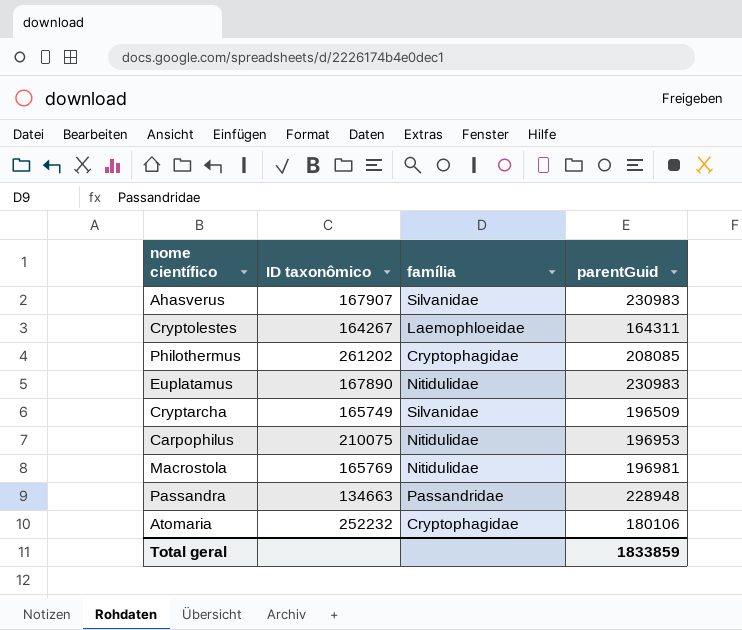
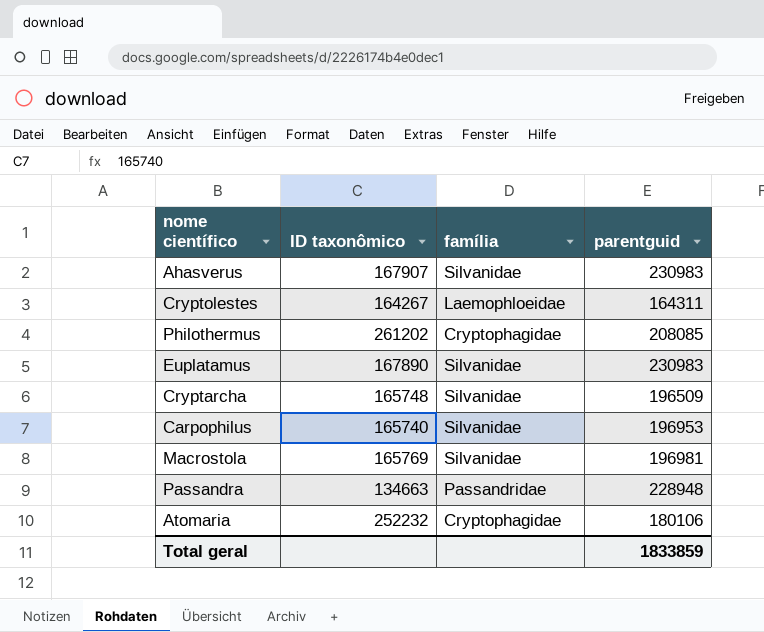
column name: parentGuid -> parentguid
Euplatamus | família: Nitidulidae -> Silvanidae
Cryptarcha | ID taxonômico: 165749 -> 165748
Carpophilus | ID taxonômico: 210075 -> 165740
Carpophilus | família: Nitidulidae -> Silvanidae
Macrostola | família: Nitidulidae -> Silvanidae

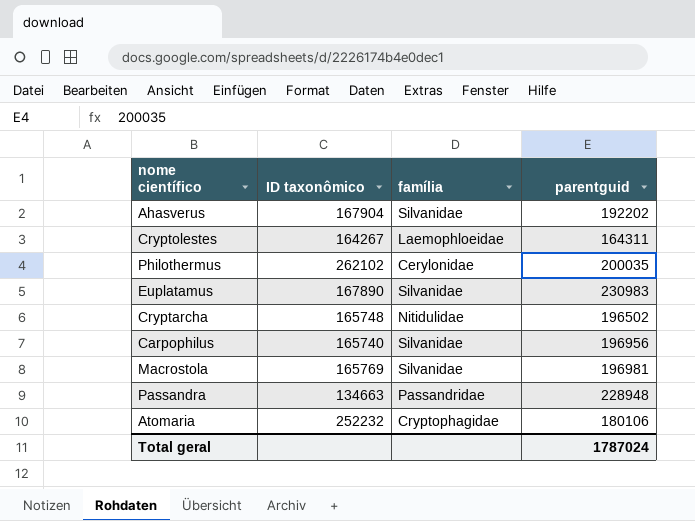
Ahasverus | ID taxonômico: 167907 -> 167904
Ahasverus | parentguid: 230983 -> 192202
Philothermus | ID taxonômico: 261202 -> 262102
Philothermus | família: Cryptophagidae -> Cerylonidae
Philothermus | parentguid: 208085 -> 200035
Cryptarcha | família: Silvanidae -> Nitidulidae
Cryptarcha | parentguid: 196509 -> 196502
Carpophilus | parentguid: 196953 -> 196956
Total geral | parentguid: 1833859 -> 1787024

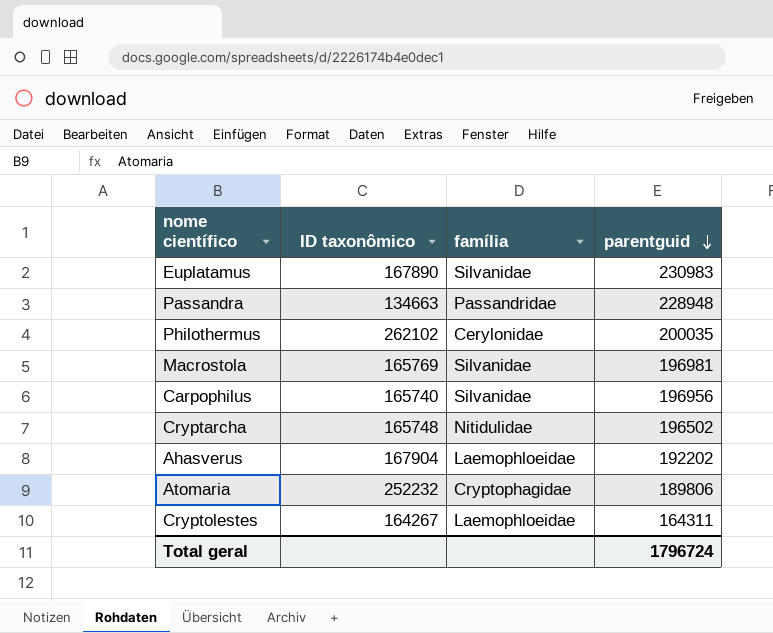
row order: none -> parentguid descending
Ahasverus | família: Silvanidae -> Laemophloeidae
Atomaria | parentguid: 180106 -> 189806
Total geral | parentguid: 1787024 -> 1796724

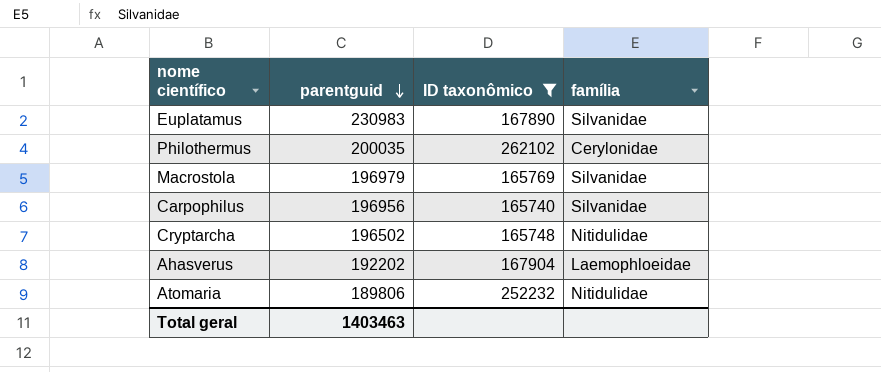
filter: none -> ID taxonômico >= 165740
column parentguid | position: 4 -> 2
Macrostola | parentguid: 196981 -> 196979
Atomaria | família: Cryptophagidae -> Nitidulidae
Total geral | parentguid: 1796724 -> 1403463

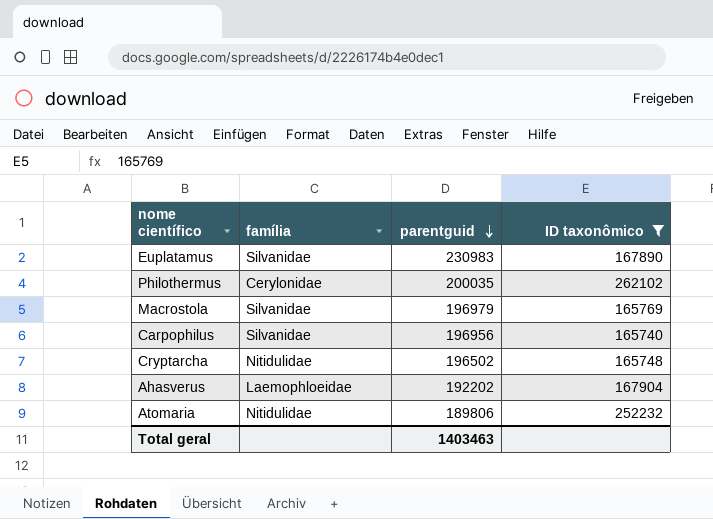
column família | position: 4 -> 2

